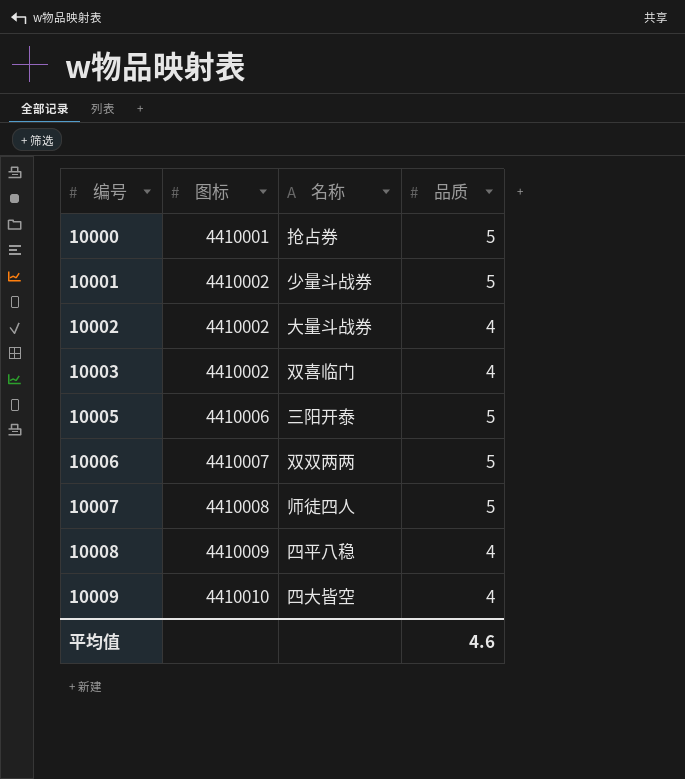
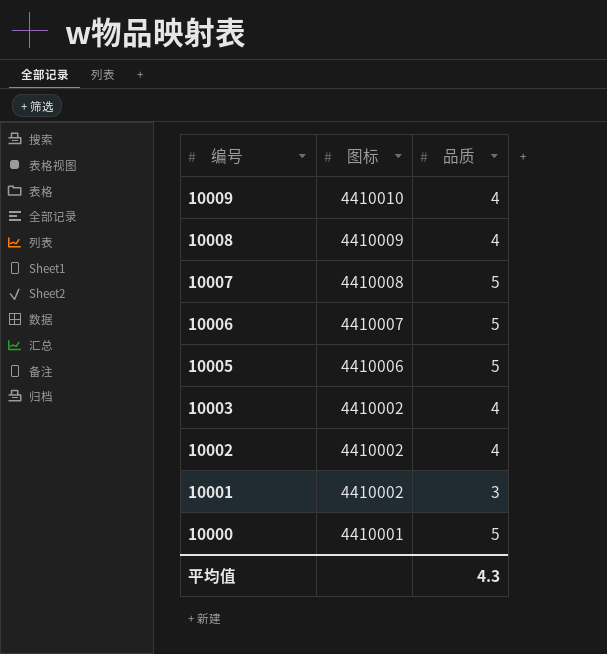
row order: 编号 ascending -> 编号 descending
column 名称 | position: 3 -> none
10001 | 品质: 5 -> 3
平均值 | 品质: 4.6 -> 4.3

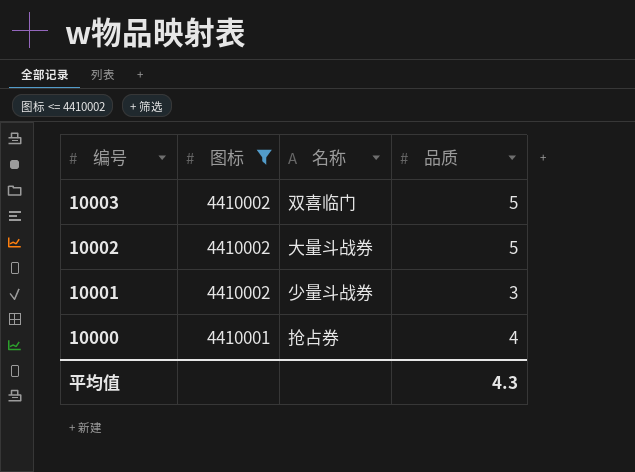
filter: none -> 图标 <= 4410002
column 名称 | position: none -> 3
10003 | 品质: 4 -> 5
10002 | 品质: 4 -> 5
10000 | 品质: 5 -> 4

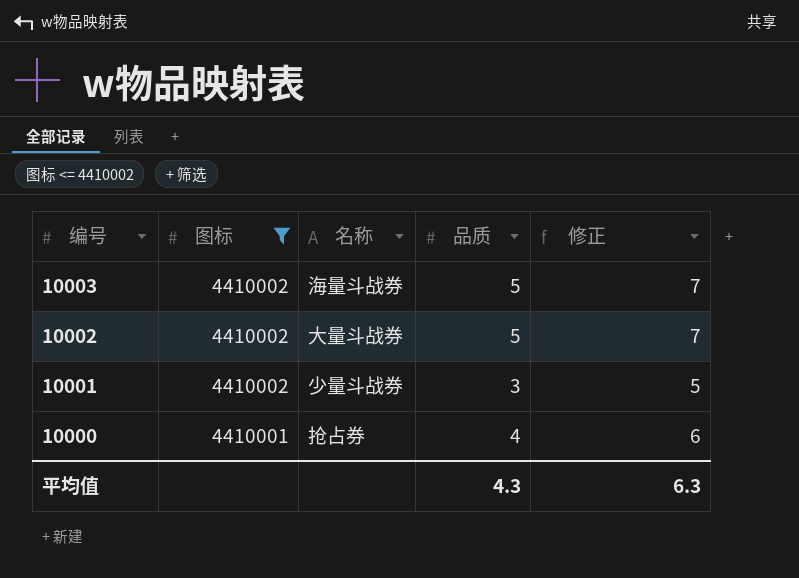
column 修正 | formula: none -> [品质] + 2
10003 | 名称: 双喜临门 -> 海量斗战券

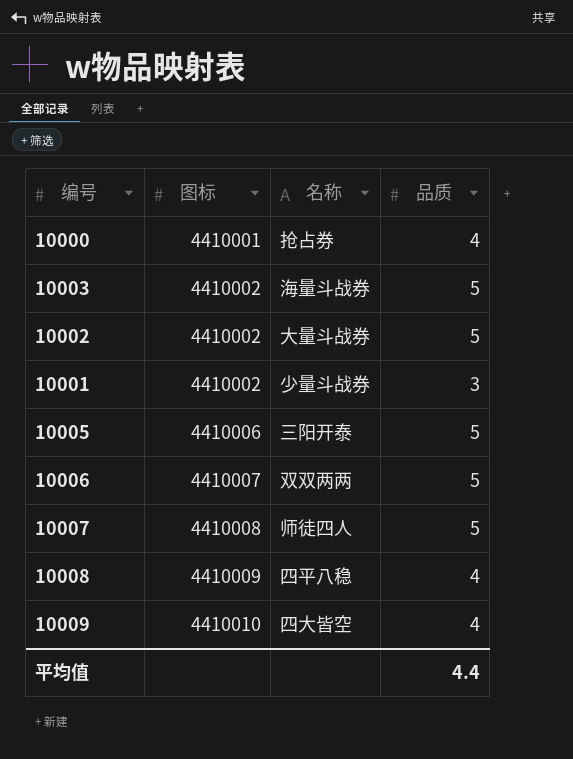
filter: 图标 <= 4410002 -> none
row order: 编号 descending -> 图标 ascending
column 修正 | formula: [品质] + 2 -> none
平均值 | 品质: 4.3 -> 4.4

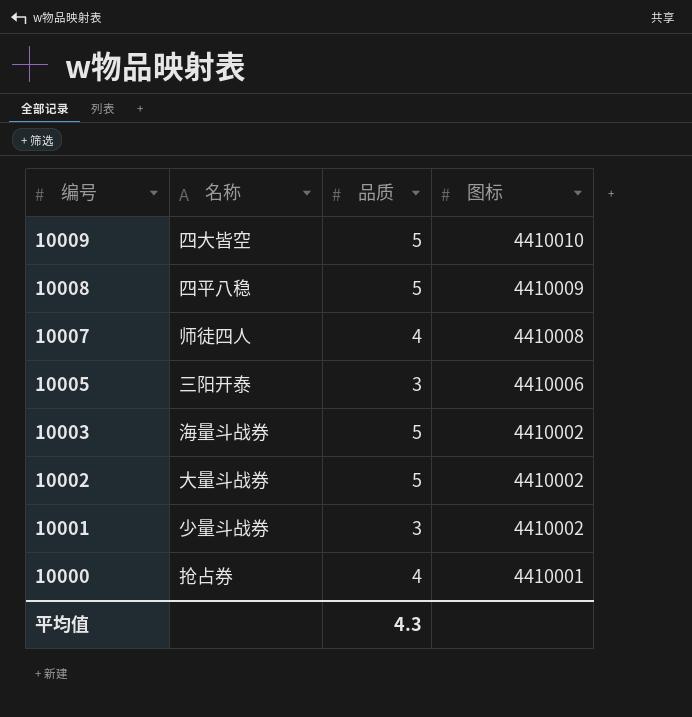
row order: 图标 ascending -> 编号 descending
column 图标 | position: 2 -> 4
row 10006: 4410007 | 双双两两 | 5 -> none
10009 | 品质: 4 -> 5
10008 | 品质: 4 -> 5
10007 | 品质: 5 -> 4
10005 | 品质: 5 -> 3
平均值 | 品质: 4.4 -> 4.3

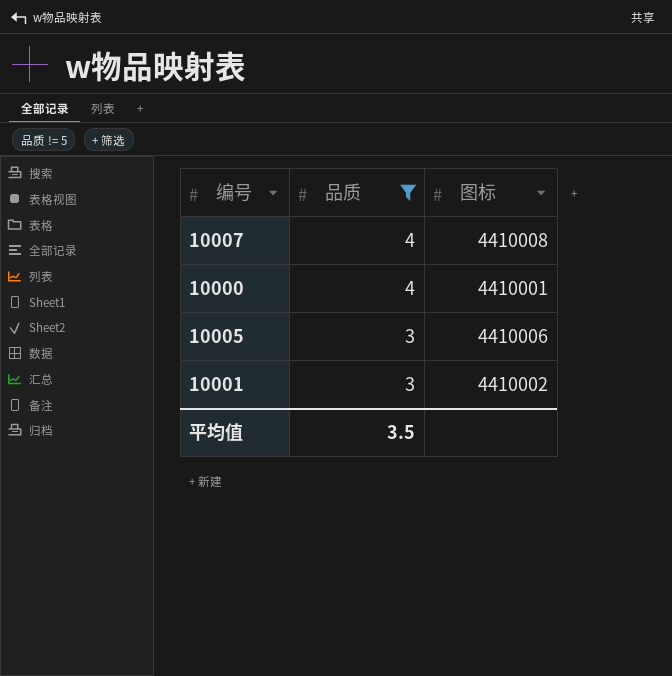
filter: none -> 品质 != 5
row order: 编号 descending -> 品质 descending
column 名称 | position: 2 -> none
平均值 | 品质: 4.3 -> 3.5

